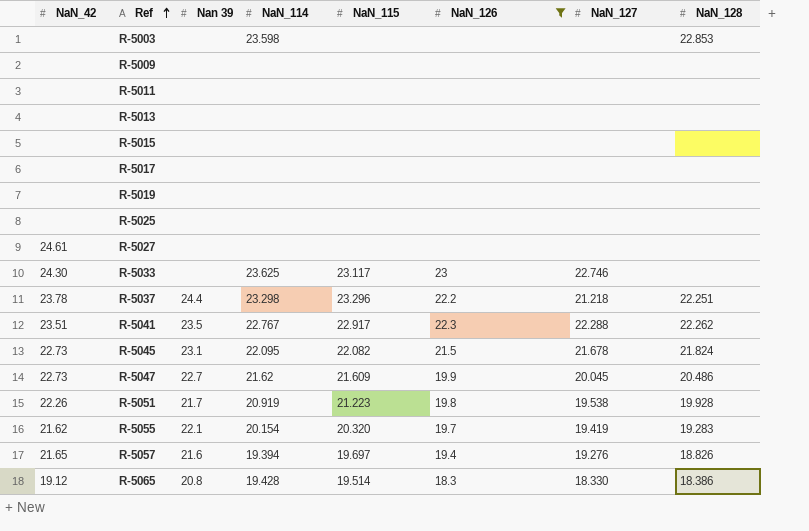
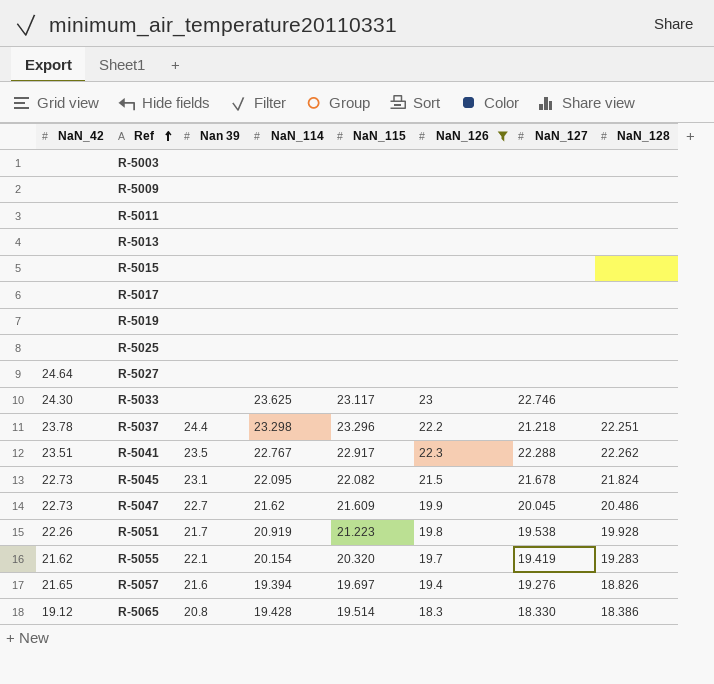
R-5003 | NaN_114: 23.598 -> none
R-5003 | NaN_128: 22.853 -> none
R-5027 | NaN_42: 24.61 -> 24.64

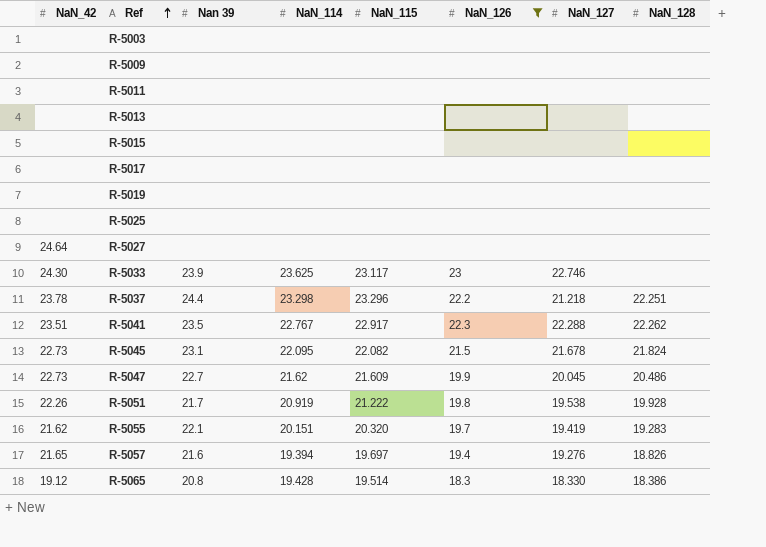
R-5033 | Nan 39: none -> 23.9
R-5051 | NaN_115: 21.223 -> 21.222
R-5055 | NaN_114: 20.154 -> 20.151

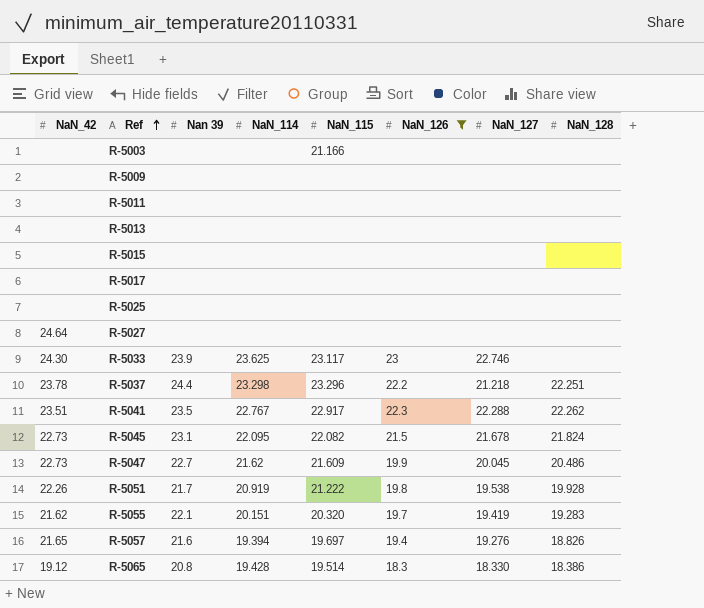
row R-5019: none | none | none | none | none | none | none -> none
R-5003 | NaN_115: none -> 21.166

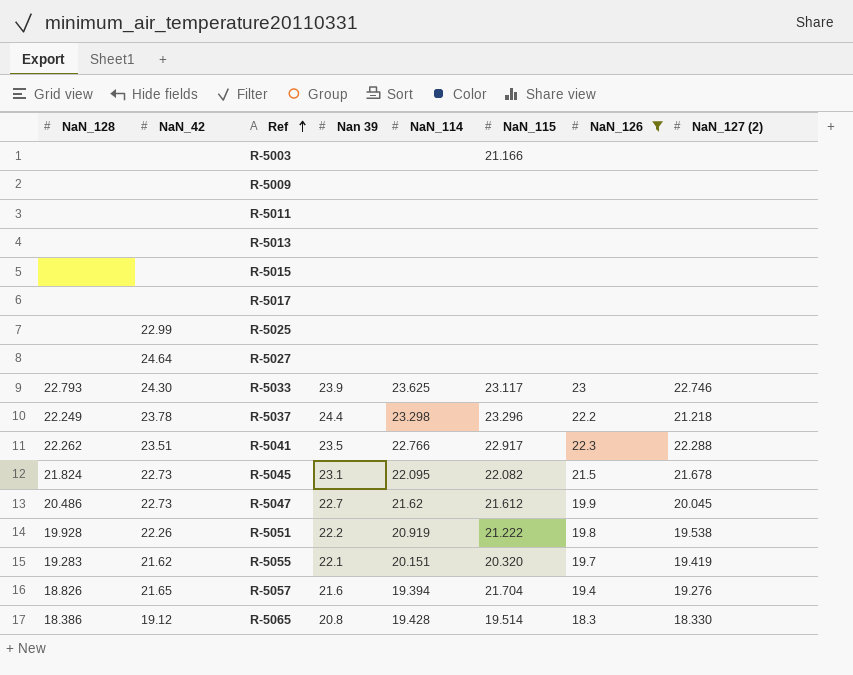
column NaN_128 | position: 8 -> 1
column name: NaN_127 -> NaN_127 (2)
R-5025 | NaN_42: none -> 22.99
R-5033 | NaN_128: none -> 22.793
R-5037 | NaN_128: 22.251 -> 22.249
R-5041 | NaN_114: 22.767 -> 22.766
R-5047 | NaN_115: 21.609 -> 21.612
R-5051 | Nan 39: 21.7 -> 22.2
R-5057 | NaN_115: 19.697 -> 21.704

